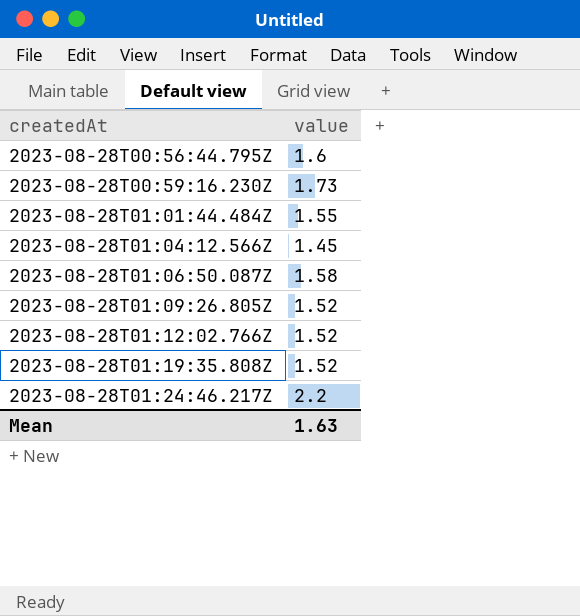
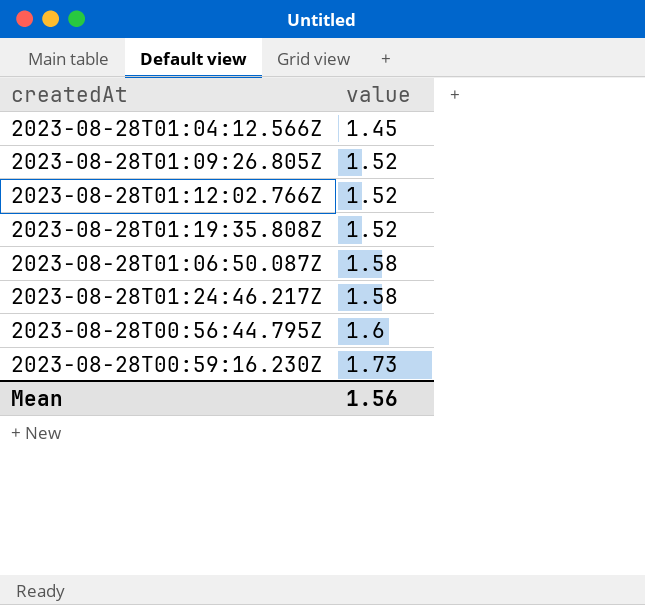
row order: createdAt ascending -> value ascending
row 2023-08-28T01:01:44.484Z: 1.55 -> none
2023-08-28T01:24:46.217Z | value: 2.2 -> 1.58
Mean | value: 1.63 -> 1.56

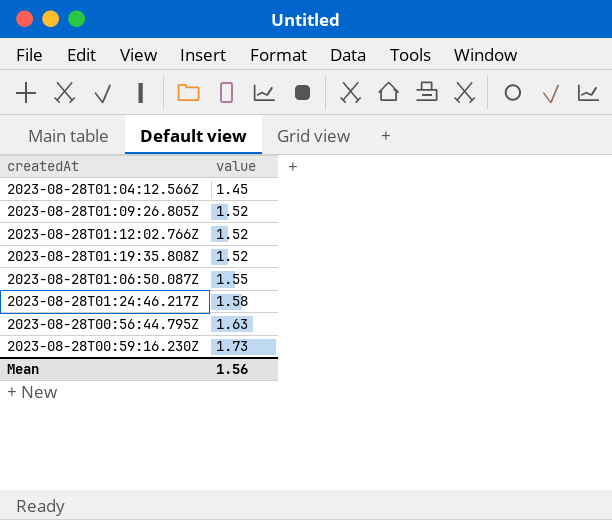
2023-08-28T01:06:50.087Z | value: 1.58 -> 1.55
2023-08-28T00:56:44.795Z | value: 1.6 -> 1.63

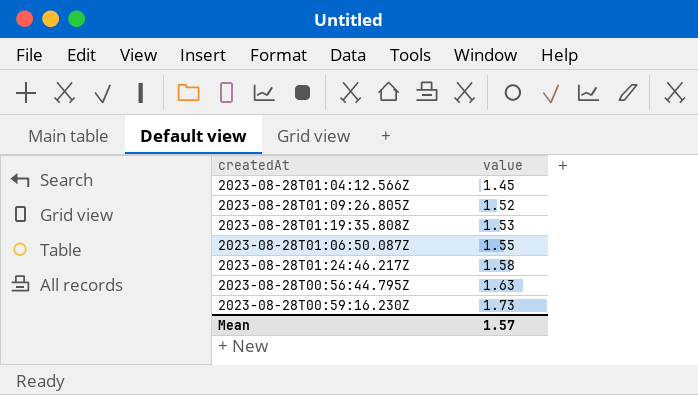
row 2023-08-28T01:12:02.766Z: 1.52 -> none
2023-08-28T01:19:35.808Z | value: 1.52 -> 1.53
Mean | value: 1.56 -> 1.57

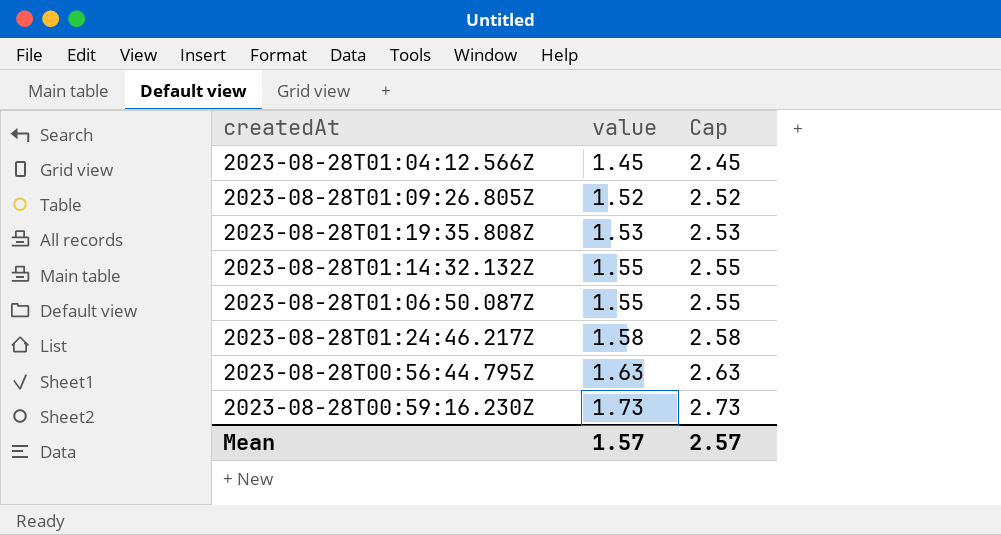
column Cap | formula: none -> [value] + 1
row 2023-08-28T01:14:32.132Z: none -> 1.55 | 2.55

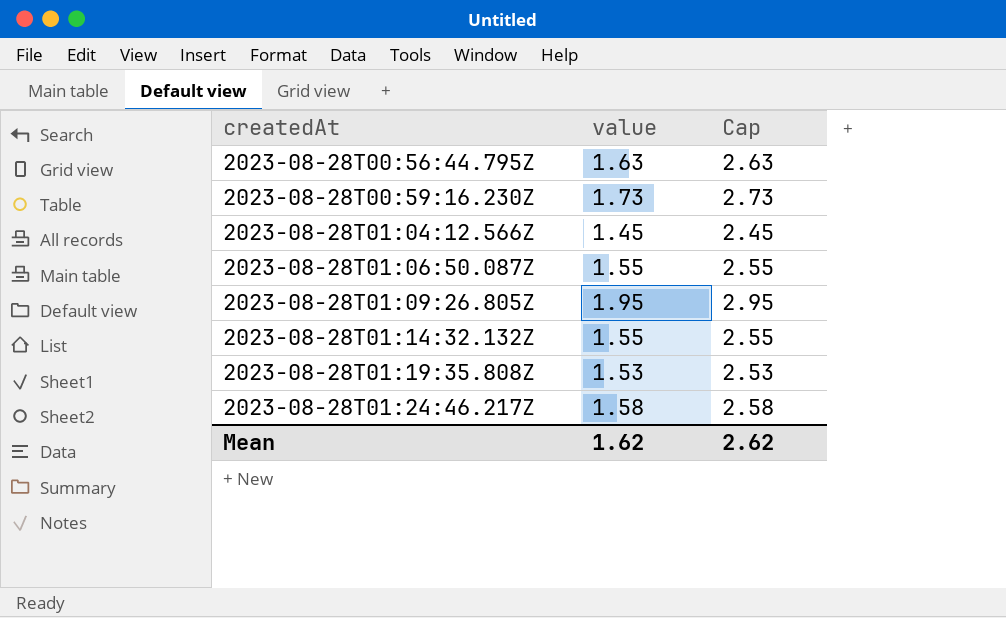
row order: value ascending -> createdAt ascending
2023-08-28T01:09:26.805Z | value: 1.52 -> 1.95
2023-08-28T01:09:26.805Z | Cap: 2.52 -> 2.95
Mean | value: 1.57 -> 1.62
Mean | Cap: 2.57 -> 2.62

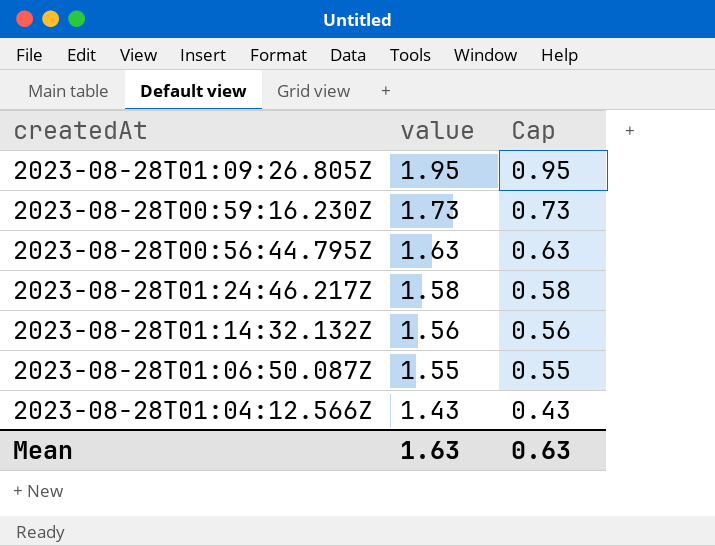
row order: createdAt ascending -> value descending
column Cap | formula: [value] + 1 -> [value] - 1
row 2023-08-28T01:19:35.808Z: 1.53 | 2.53 -> none
2023-08-28T01:14:32.132Z | value: 1.55 -> 1.56
2023-08-28T01:04:12.566Z | value: 1.45 -> 1.43
Mean | value: 1.62 -> 1.63
Mean | Cap: 2.62 -> 0.63

